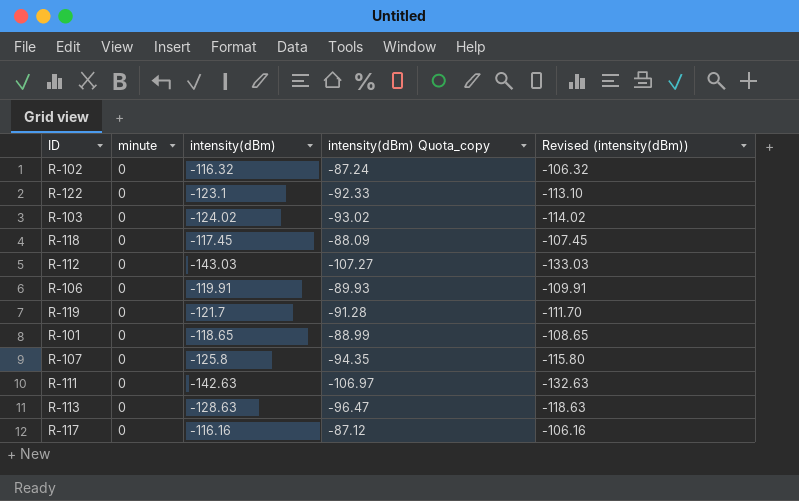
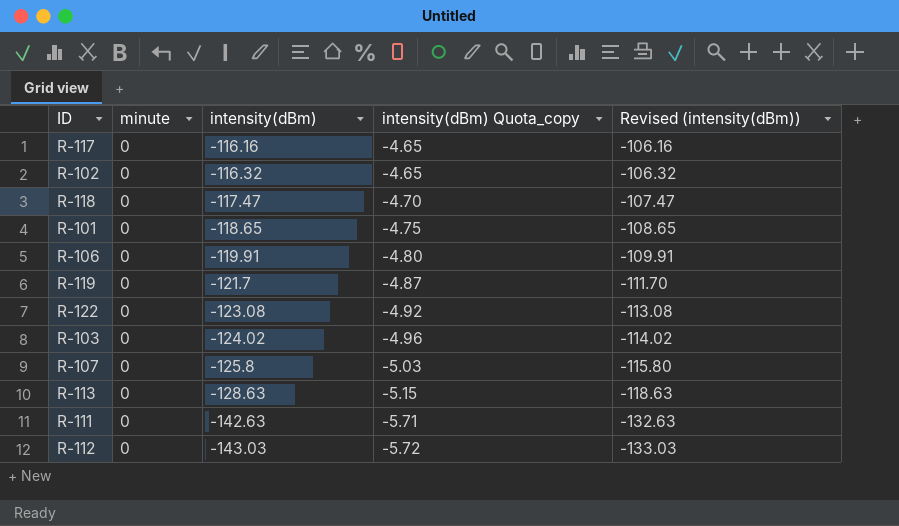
row order: none -> intensity(dBm) descending
column intensity(dBm) Quota_copy | formula: [intensity(dBm)] * 0.75 -> [intensity(dBm)] * 0.04
R-118 | intensity(dBm): -117.45 -> -117.47
R-118 | Revised (intensity(dBm)): -107.45 -> -107.47
R-122 | intensity(dBm): -123.1 -> -123.08
R-122 | Revised (intensity(dBm)): -113.10 -> -113.08

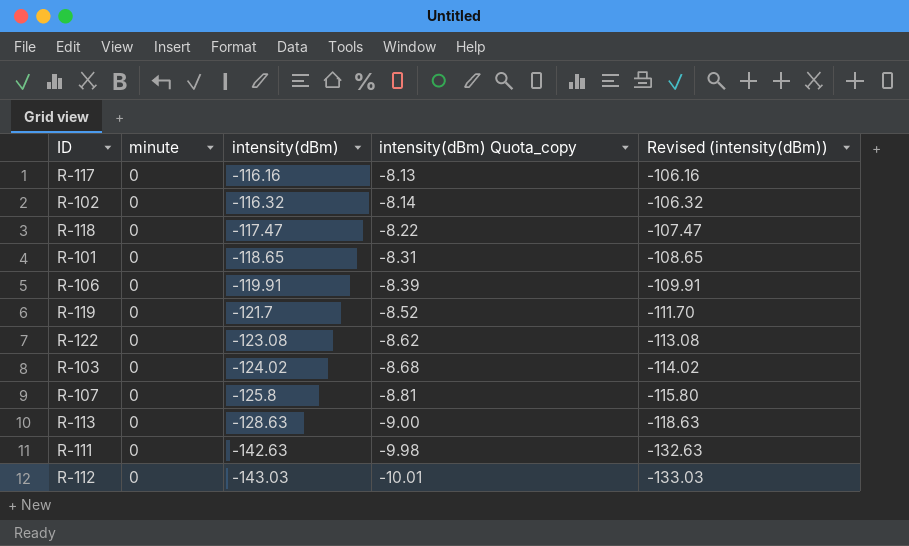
column intensity(dBm) Quota_copy | formula: [intensity(dBm)] * 0.04 -> [intensity(dBm)] * 0.07

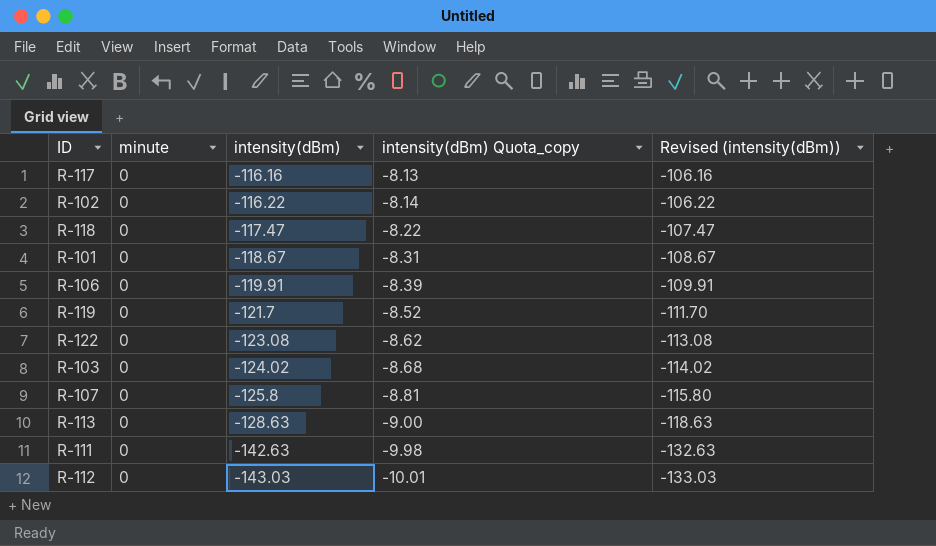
R-102 | intensity(dBm): -116.32 -> -116.22
R-102 | Revised (intensity(dBm)): -106.32 -> -106.22
R-101 | intensity(dBm): -118.65 -> -118.67
R-101 | Revised (intensity(dBm)): -108.65 -> -108.67

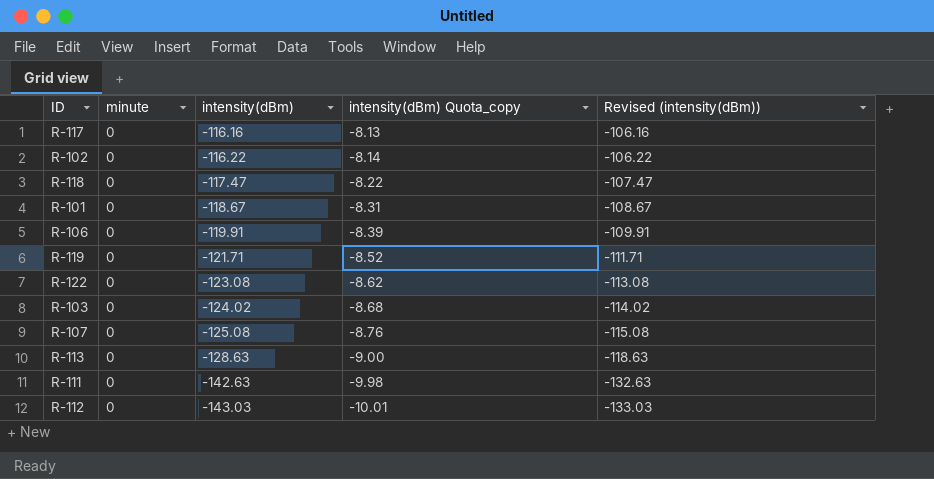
R-119 | intensity(dBm): -121.7 -> -121.71
R-119 | Revised (intensity(dBm)): -111.70 -> -111.71
R-107 | intensity(dBm): -125.8 -> -125.08
R-107 | intensity(dBm) Quota_copy: -8.81 -> -8.76
R-107 | Revised (intensity(dBm)): -115.80 -> -115.08

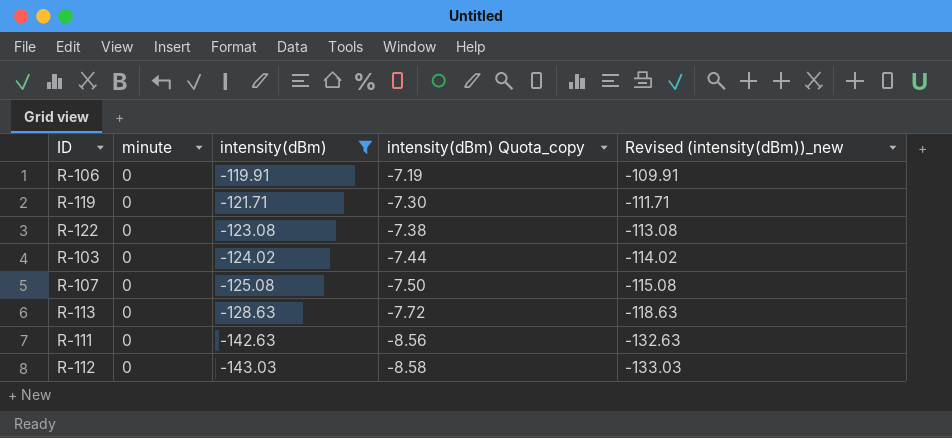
filter: none -> intensity(dBm) <= -119.91
column intensity(dBm) Quota_copy | formula: [intensity(dBm)] * 0.07 -> [intensity(dBm)] * 0.06
column name: Revised (intensity(dBm)) -> Revised (intensity(dBm))_new

